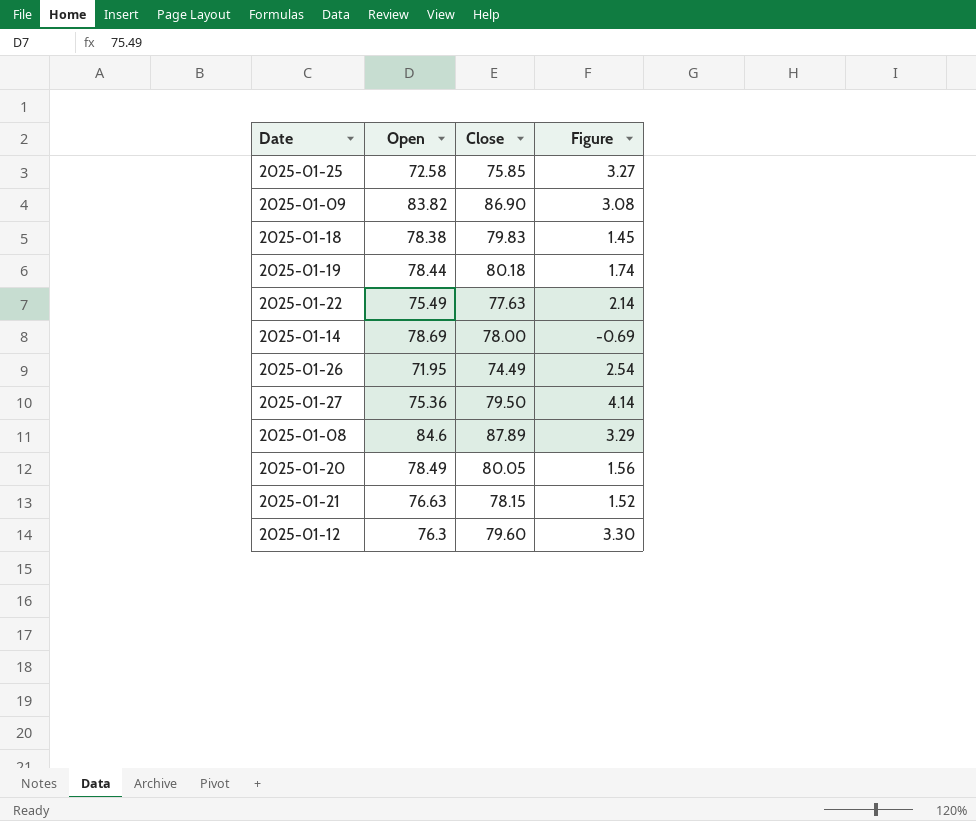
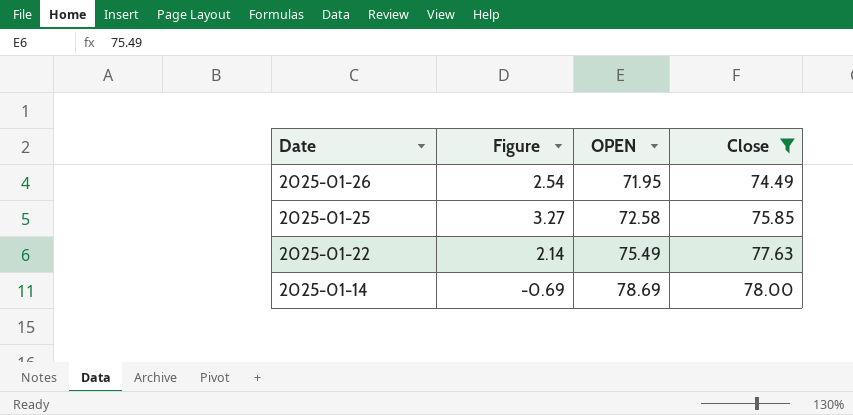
filter: none -> Close <= 78.00
row order: none -> Date descending
column Figure | position: 4 -> 2
column name: Open -> OPEN

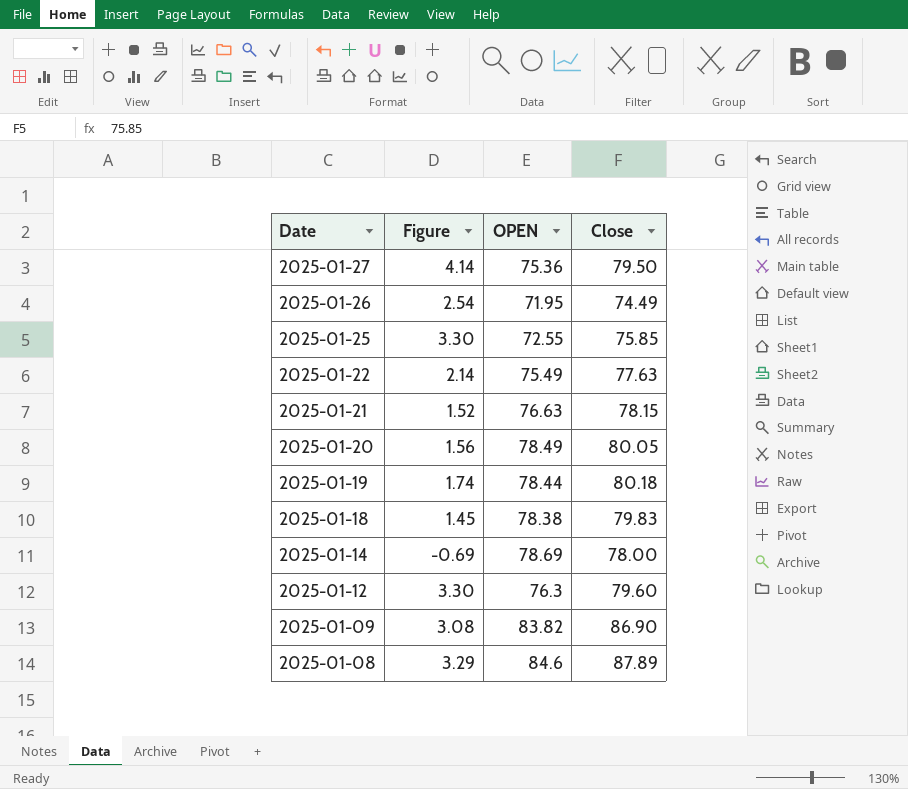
filter: Close <= 78.00 -> none
2025-01-25 | Figure: 3.27 -> 3.30
2025-01-25 | OPEN: 72.58 -> 72.55

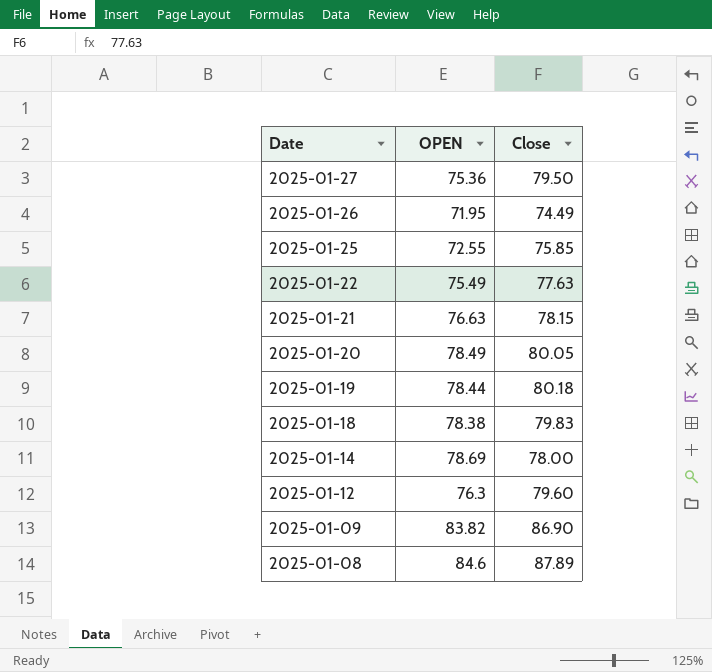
column Figure | formula: [Close] - [OPEN] -> none

